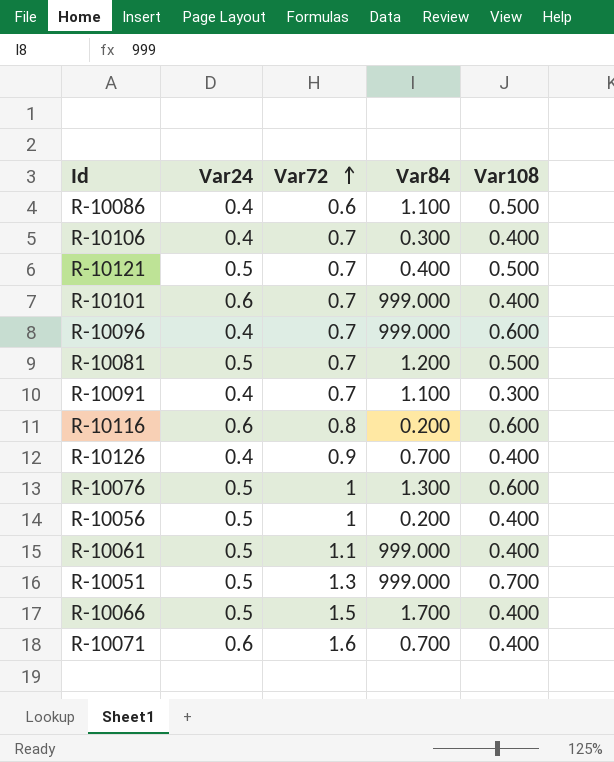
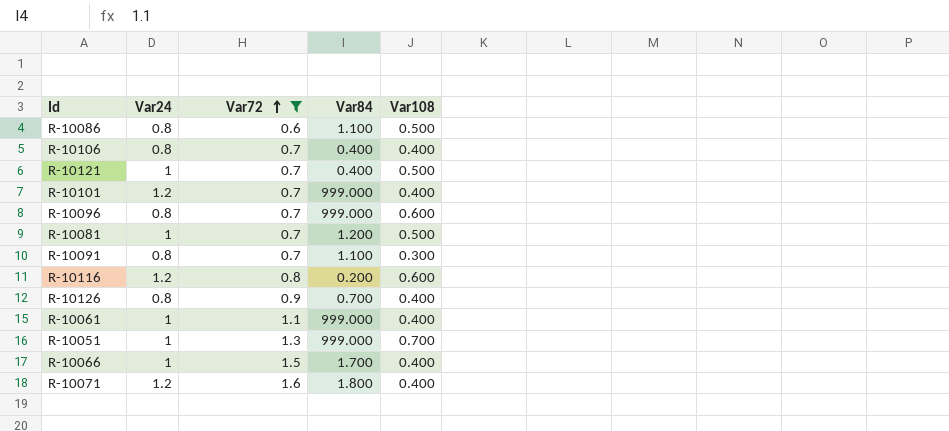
filter: none -> Var72 != 1
R-10086 | Var24: 0.4 -> 0.8
R-10106 | Var24: 0.4 -> 0.8
R-10106 | Var84: 0.300 -> 0.400
R-10121 | Var24: 0.5 -> 1
R-10101 | Var24: 0.6 -> 1.2
R-10096 | Var24: 0.4 -> 0.8
R-10081 | Var24: 0.5 -> 1
R-10091 | Var24: 0.4 -> 0.8
R-10116 | Var24: 0.6 -> 1.2
R-10126 | Var24: 0.4 -> 0.8
R-10061 | Var24: 0.5 -> 1
R-10051 | Var24: 0.5 -> 1
R-10066 | Var24: 0.5 -> 1
R-10071 | Var24: 0.6 -> 1.2
R-10071 | Var84: 0.700 -> 1.800

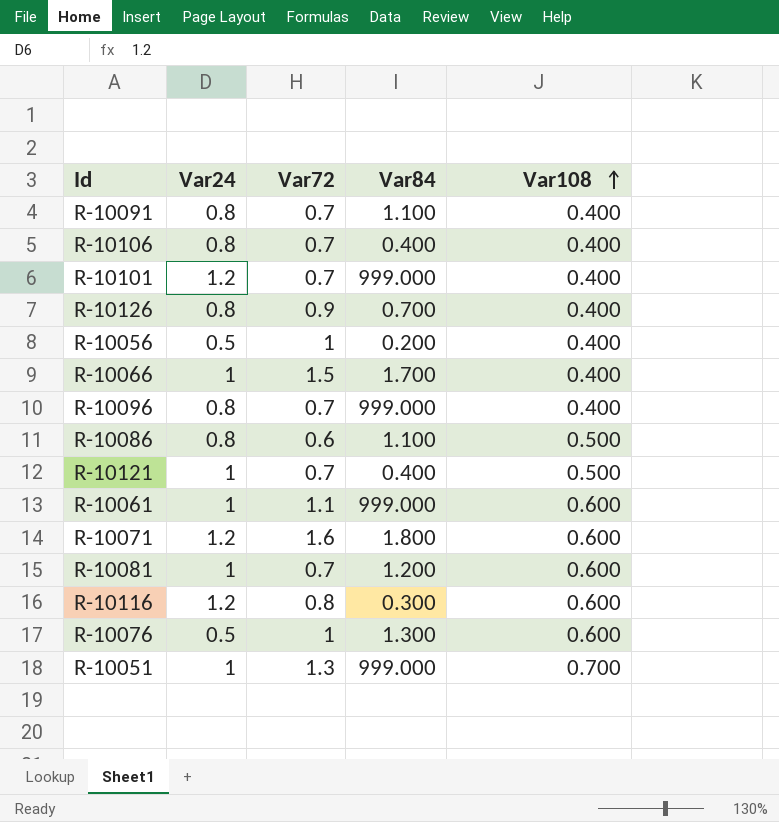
filter: Var72 != 1 -> none
row order: Var72 ascending -> Var108 ascending
R-10091 | Var108: 0.300 -> 0.400
R-10096 | Var108: 0.600 -> 0.400
R-10061 | Var108: 0.400 -> 0.600
R-10071 | Var108: 0.400 -> 0.600
R-10081 | Var108: 0.500 -> 0.600
R-10116 | Var84: 0.200 -> 0.300

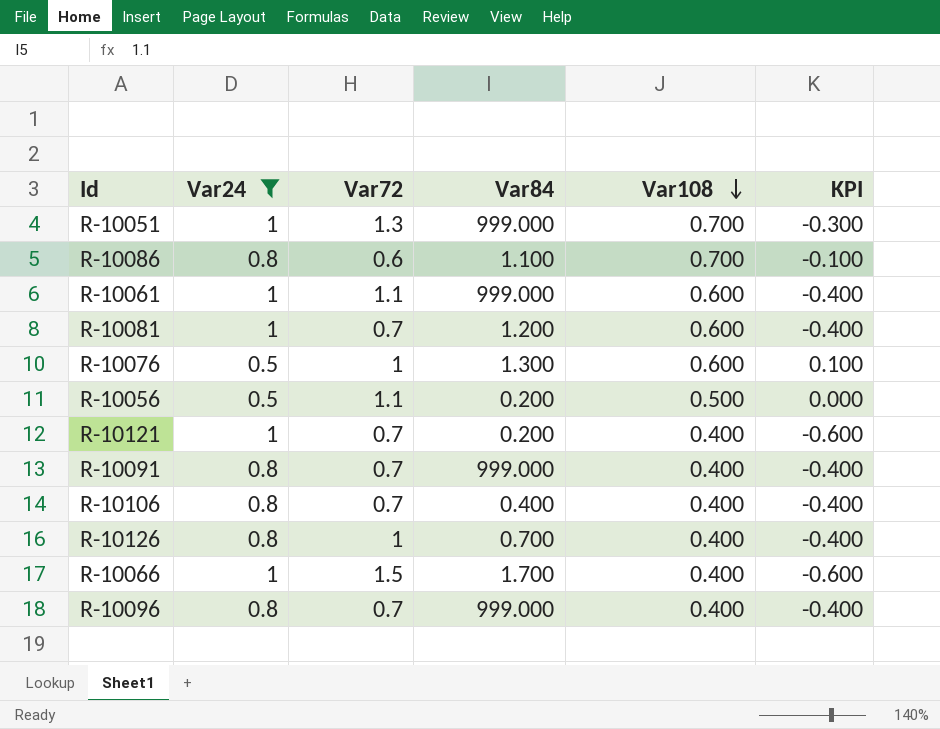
filter: none -> Var24 != 1.2
row order: Var108 ascending -> Var108 descending
column KPI | formula: none -> [Var108] - [Var24]
R-10086 | Var108: 0.500 -> 0.700
R-10056 | Var72: 1 -> 1.1
R-10056 | Var108: 0.400 -> 0.500
R-10121 | Var84: 0.400 -> 0.200
R-10121 | Var108: 0.500 -> 0.400
R-10091 | Var84: 1.100 -> 999.000
R-10126 | Var72: 0.9 -> 1

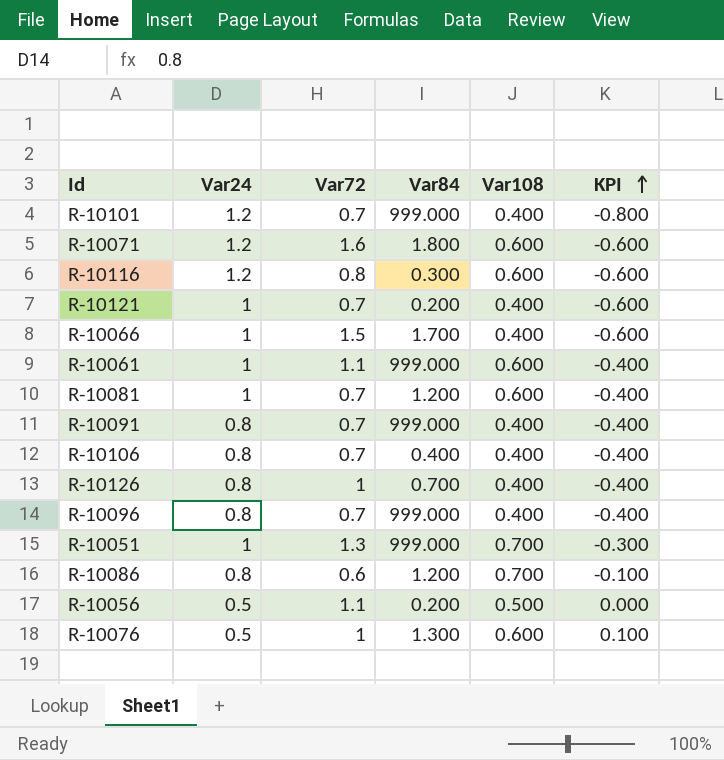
filter: Var24 != 1.2 -> none
row order: Var108 descending -> KPI ascending
R-10086 | Var84: 1.100 -> 1.200

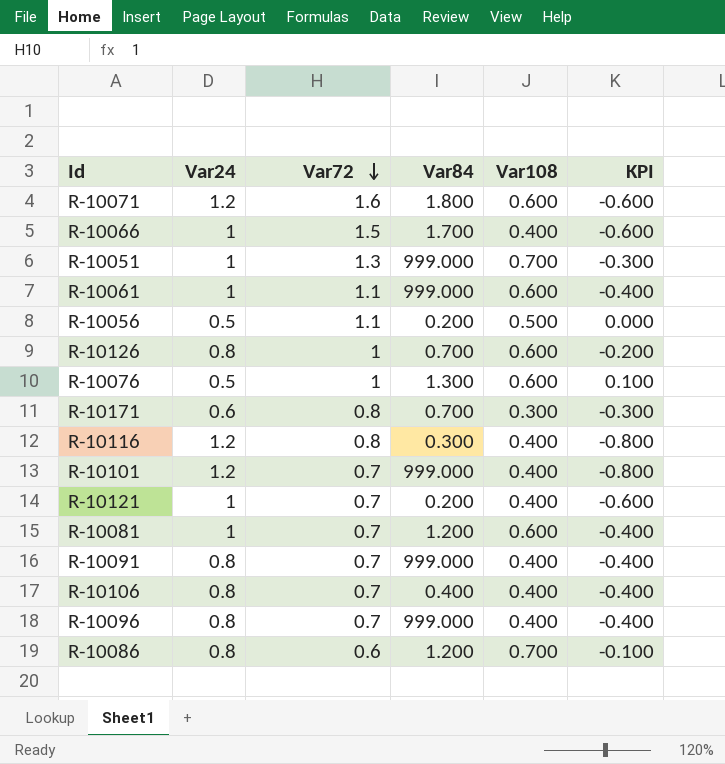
row order: KPI ascending -> Var72 descending
R-10126 | Var108: 0.400 -> 0.600
R-10126 | KPI: -0.400 -> -0.200
row R-10171: none -> 0.6 | 0.8 | 0.700 | 0.300 | -0.300
R-10116 | Var108: 0.600 -> 0.400
R-10116 | KPI: -0.600 -> -0.800

